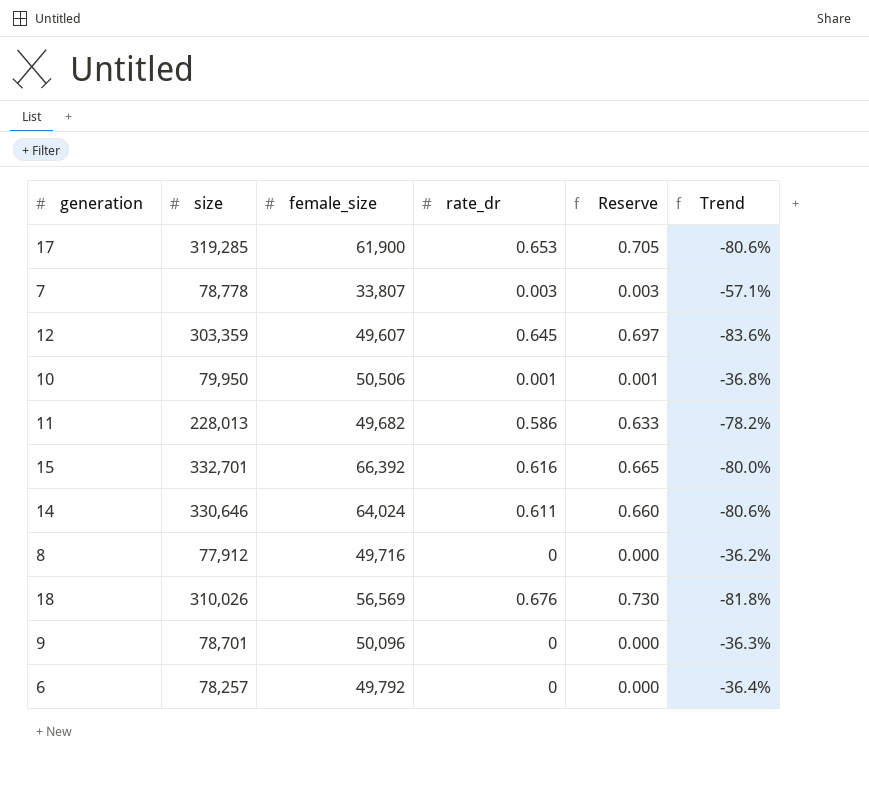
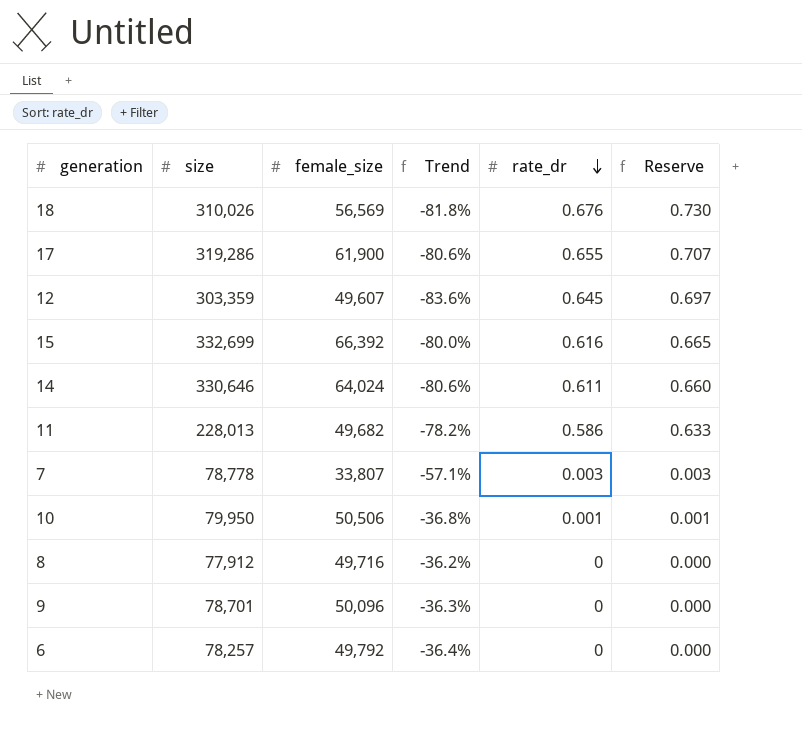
row order: none -> rate_dr descending
column Trend | position: 6 -> 4
17 | size: 319,285 -> 319,286
17 | rate_dr: 0.653 -> 0.655
17 | Reserve: 0.705 -> 0.707
15 | size: 332,701 -> 332,699

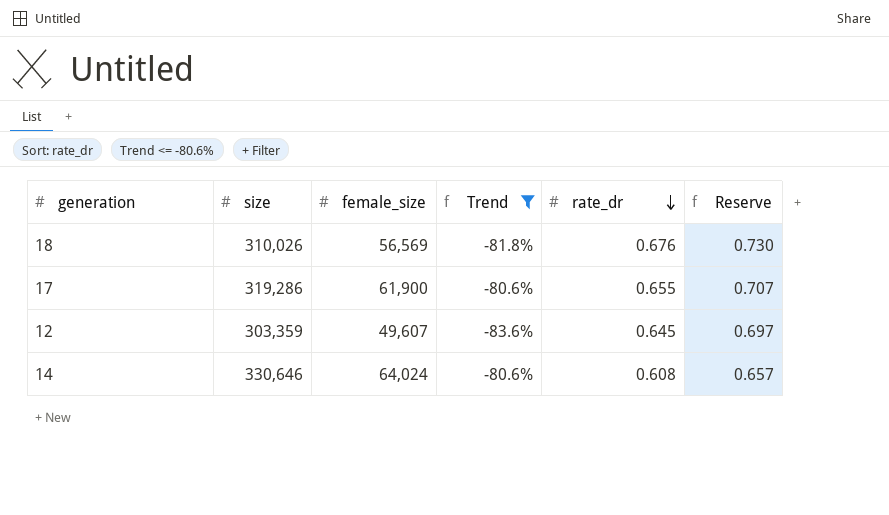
filter: none -> Trend <= -80.6%
14 | rate_dr: 0.611 -> 0.608
14 | Reserve: 0.660 -> 0.657

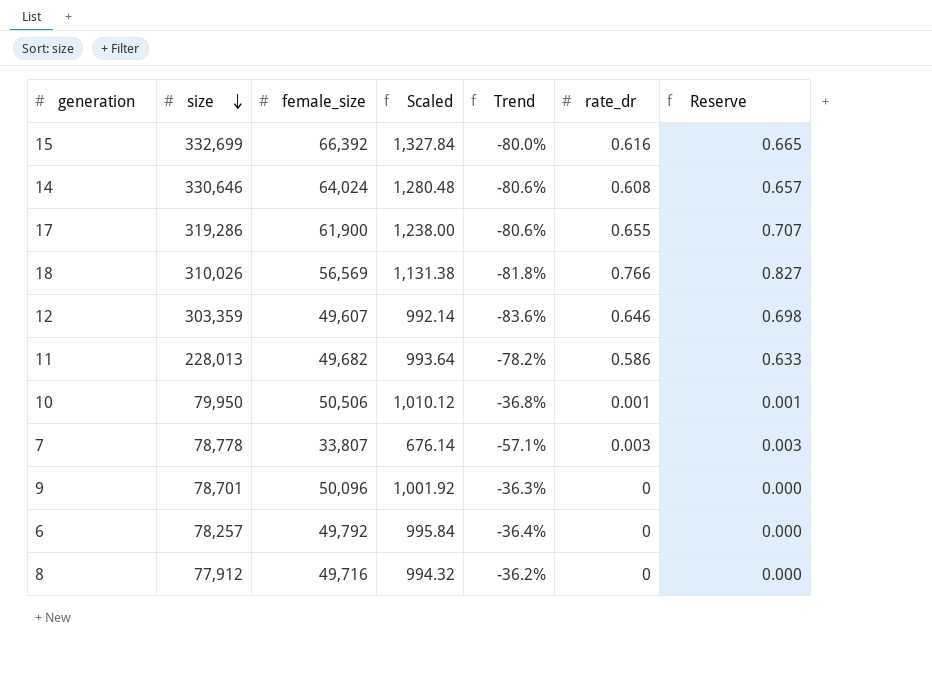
filter: Trend <= -80.6% -> none
row order: rate_dr descending -> size descending
column Scaled | formula: none -> [female_size] * 0.02
18 | rate_dr: 0.676 -> 0.766
18 | Reserve: 0.730 -> 0.827
12 | rate_dr: 0.645 -> 0.646
12 | Reserve: 0.697 -> 0.698

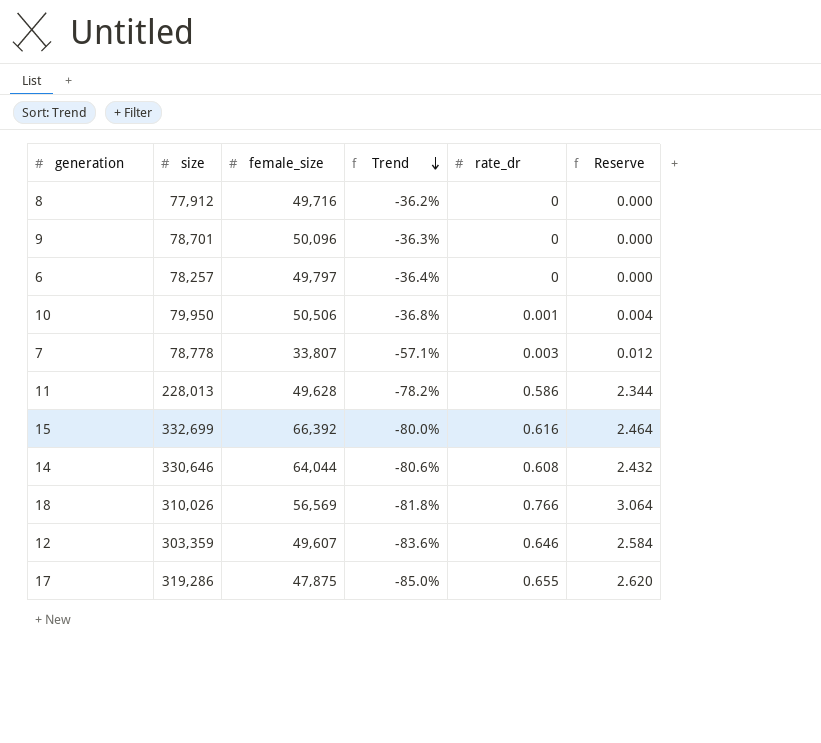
row order: size descending -> Trend descending
column Scaled | formula: [female_size] * 0.02 -> none
column Reserve | formula: [rate_dr] * 1.08 -> [rate_dr] * 4
6 | female_size: 49,792 -> 49,797
11 | female_size: 49,682 -> 49,628
14 | female_size: 64,024 -> 64,044
17 | female_size: 61,900 -> 47,875
17 | Trend: -80.6% -> -85.0%

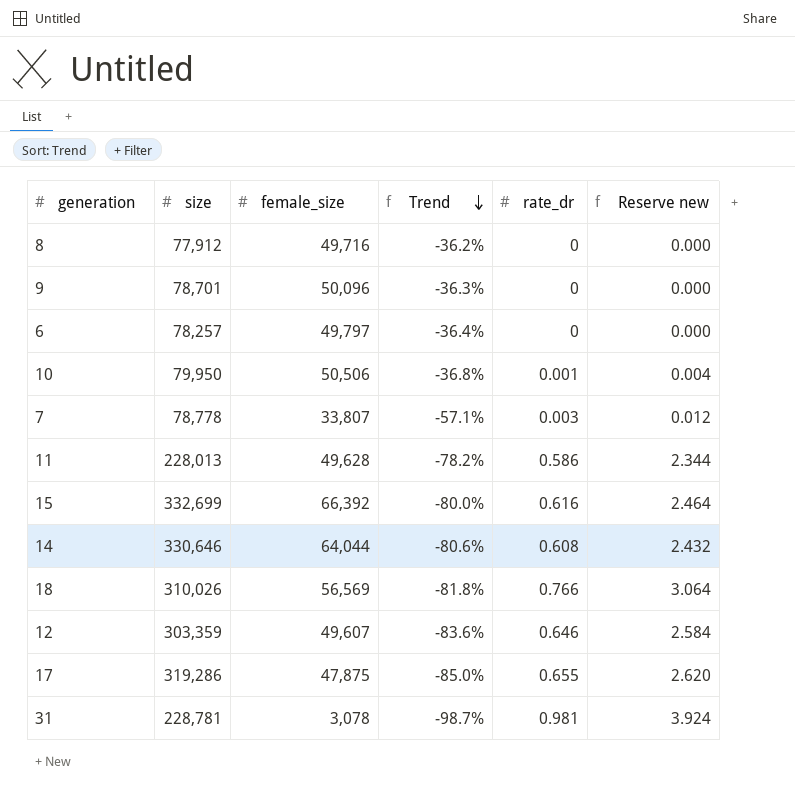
column name: Reserve -> Reserve new
row 31: none -> 228,781 | 3,078 | -98.7% | 0.981 | 3.924

